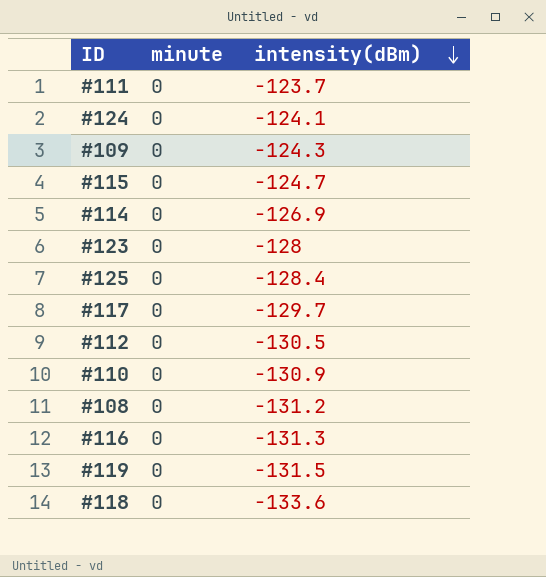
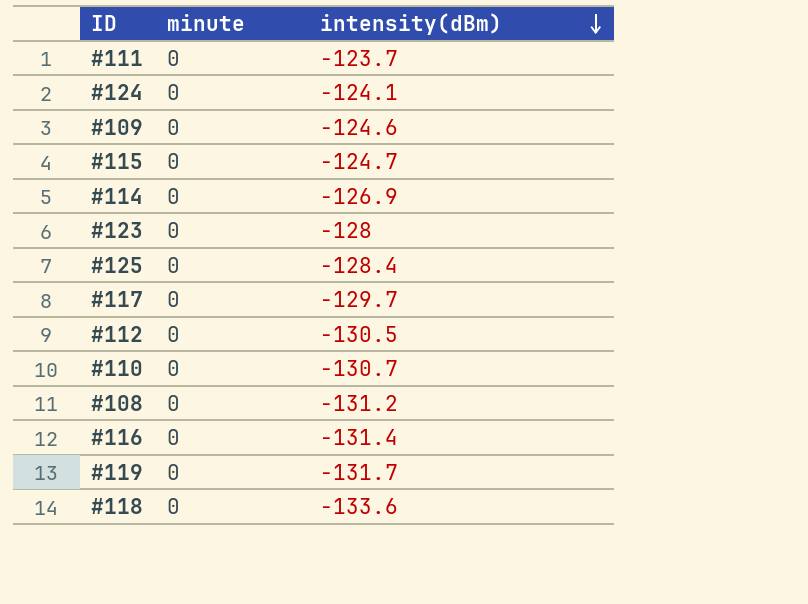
#109 | intensity(dBm): -124.3 -> -124.6
#110 | intensity(dBm): -130.9 -> -130.7
#116 | intensity(dBm): -131.3 -> -131.4
#119 | intensity(dBm): -131.5 -> -131.7

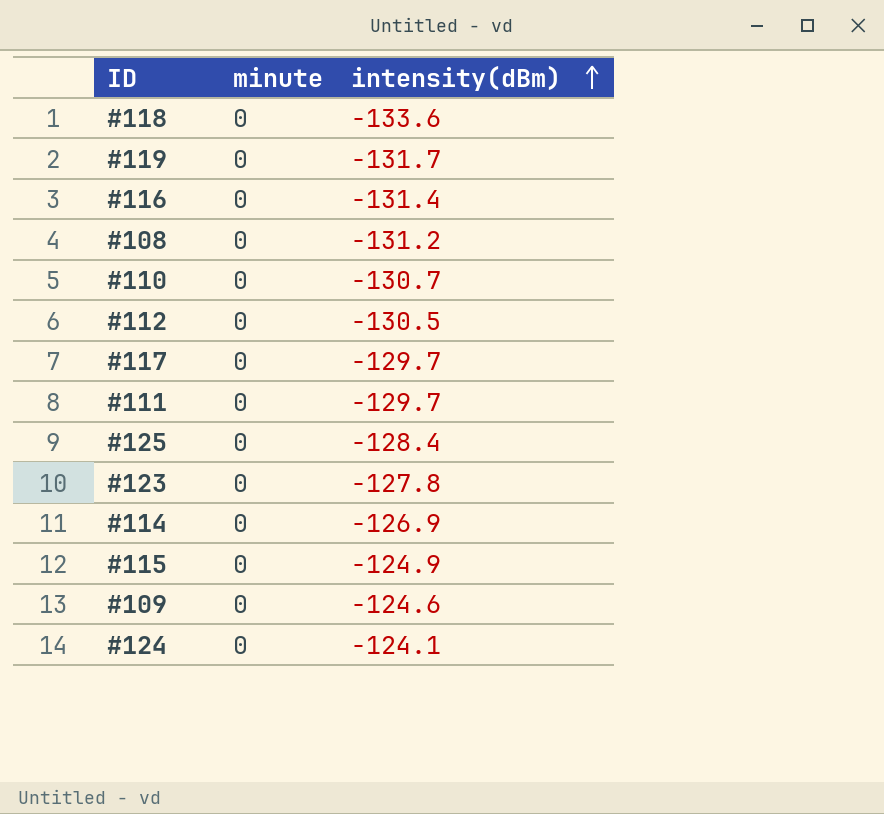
row order: intensity(dBm) descending -> intensity(dBm) ascending
#111 | intensity(dBm): -123.7 -> -129.7
#123 | intensity(dBm): -128 -> -127.8
#115 | intensity(dBm): -124.7 -> -124.9

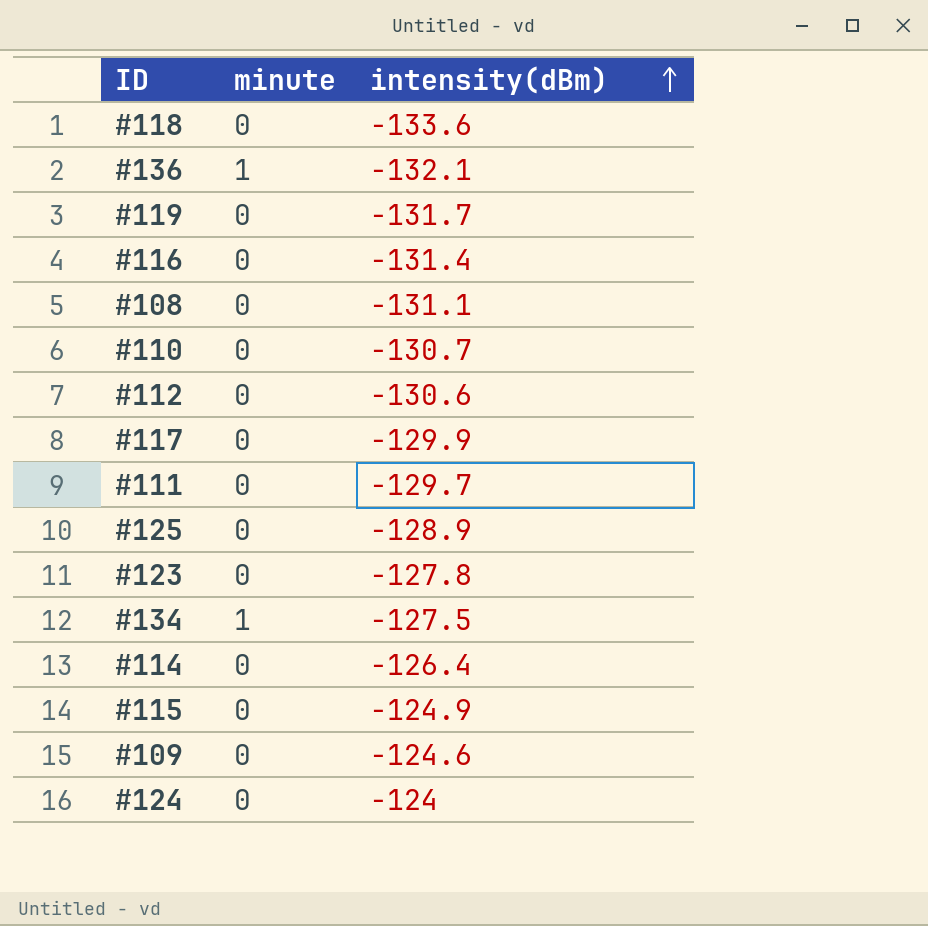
row #136: none -> 1 | -132.1
#108 | intensity(dBm): -131.2 -> -131.1
#112 | intensity(dBm): -130.5 -> -130.6
#117 | intensity(dBm): -129.7 -> -129.9
#125 | intensity(dBm): -128.4 -> -128.9
row #134: none -> 1 | -127.5
#114 | intensity(dBm): -126.9 -> -126.4
#124 | intensity(dBm): -124.1 -> -124

